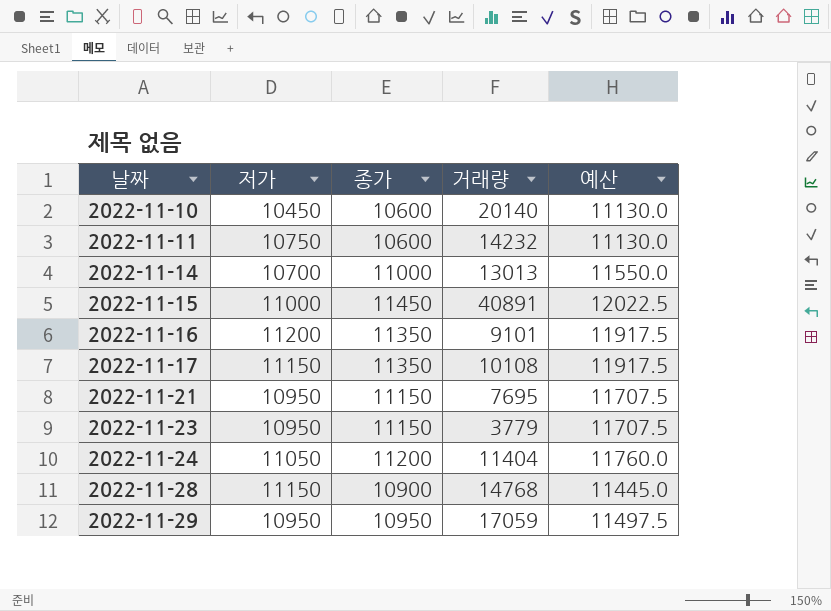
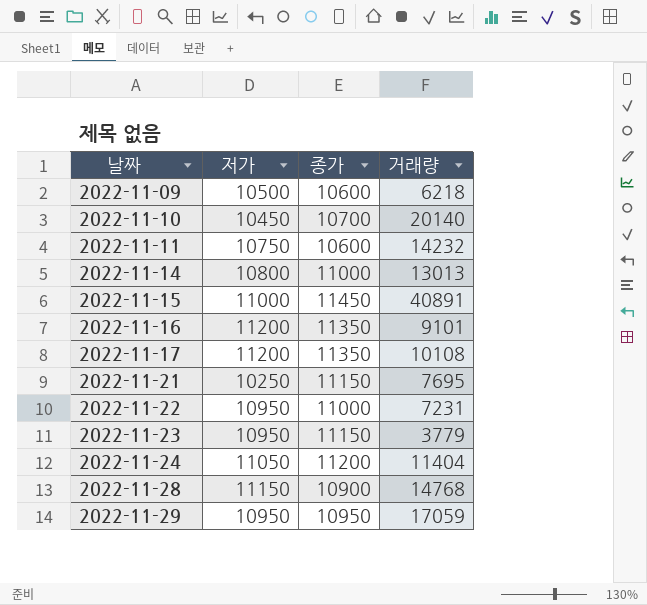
column 예산 | formula: [종가] * 1.05 -> none
row 2022-11-09: none -> 10500 | 10600 | 6218
2022-11-10 | 종가: 10600 -> 10700
2022-11-14 | 저가: 10700 -> 10800
2022-11-17 | 저가: 11150 -> 11200
2022-11-21 | 저가: 10950 -> 10250
row 2022-11-22: none -> 10950 | 11000 | 7231

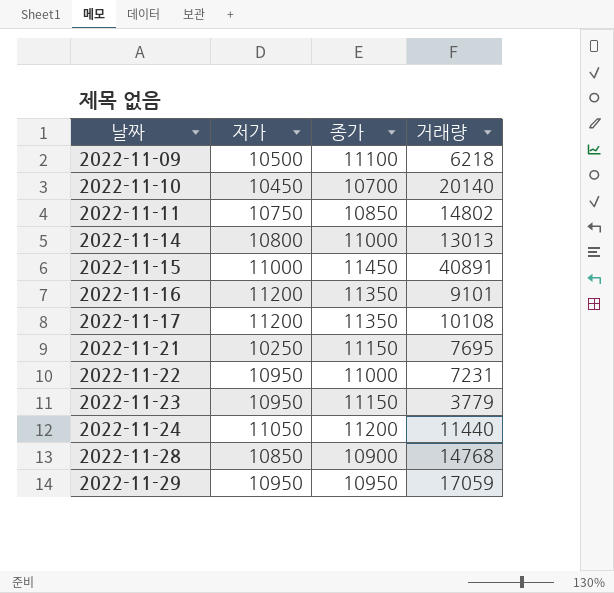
2022-11-09 | 종가: 10600 -> 11100
2022-11-11 | 종가: 10600 -> 10850
2022-11-11 | 거래량: 14232 -> 14802
2022-11-24 | 거래량: 11404 -> 11440
2022-11-28 | 저가: 11150 -> 10850

